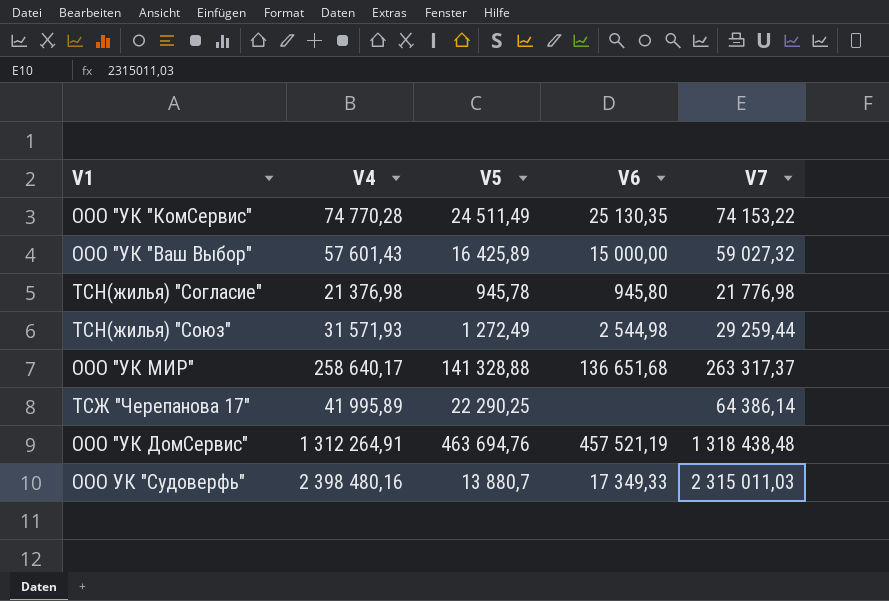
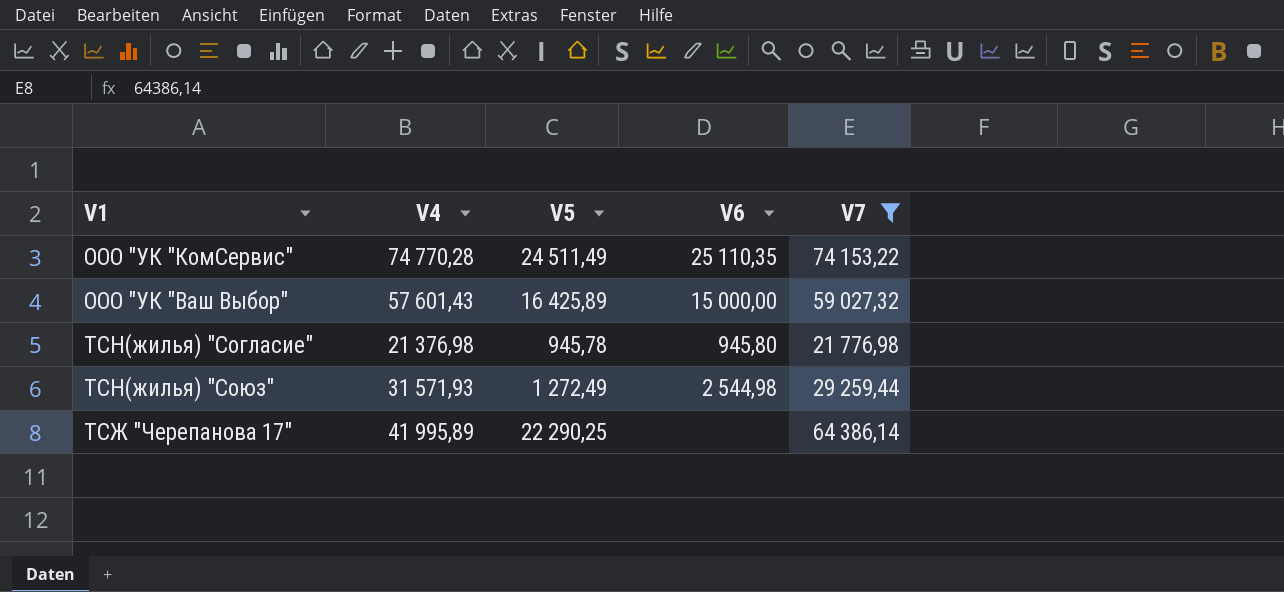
filter: none -> V7 <= 74 153,22
ООО "УК "КомСервис" | V6: 25 130,35 -> 25 110,35

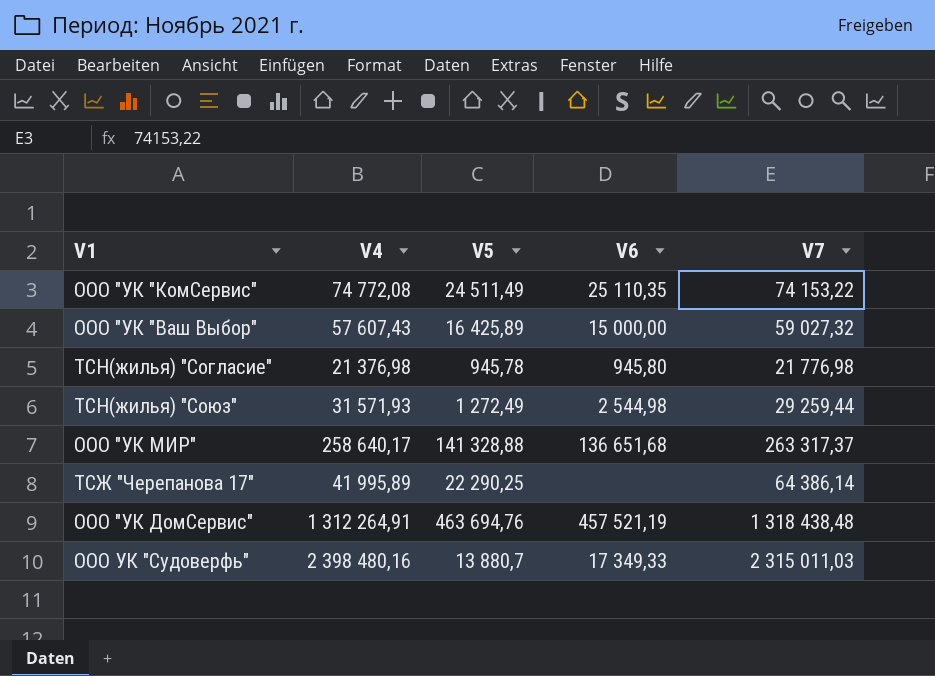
filter: V7 <= 74 153,22 -> none
ООО "УК "КомСервис" | V4: 74 770,28 -> 74 772,08
ООО "УК "Ваш Выбор" | V4: 57 601,43 -> 57 607,43

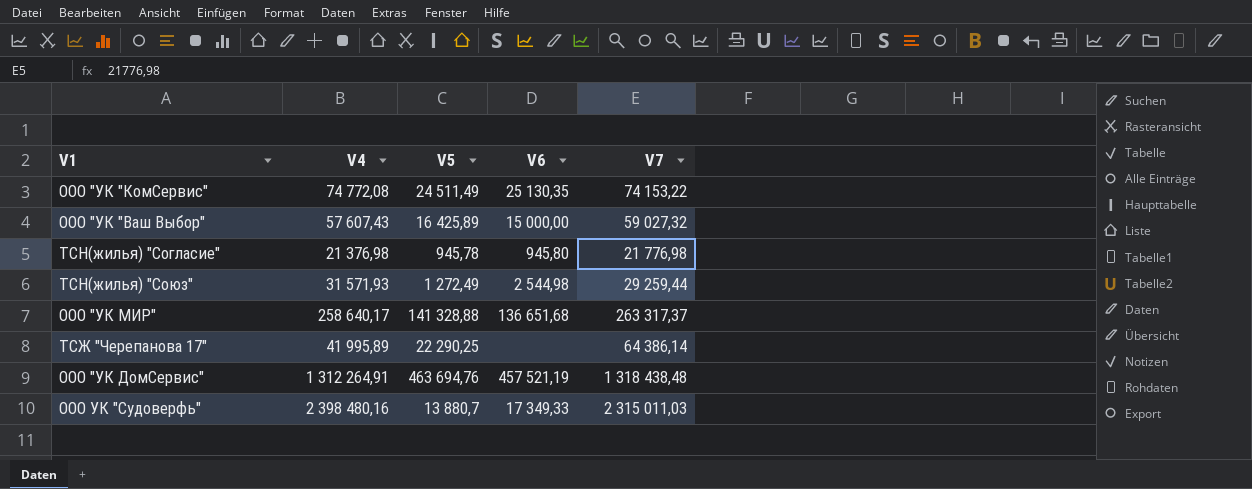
ООО "УК "КомСервис" | V6: 25 110,35 -> 25 130,35

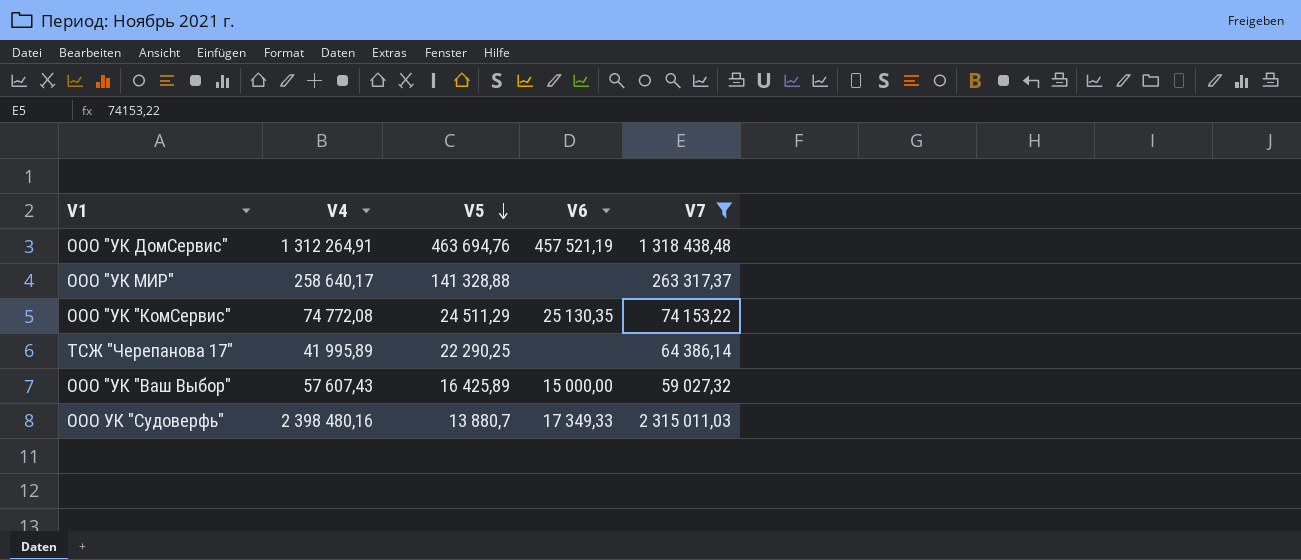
filter: none -> V7 >= 59 027,32
row order: none -> V5 descending
ООО "УК МИР" | V6: 136 651,68 -> none
ООО "УК "КомСервис" | V5: 24 511,49 -> 24 511,29

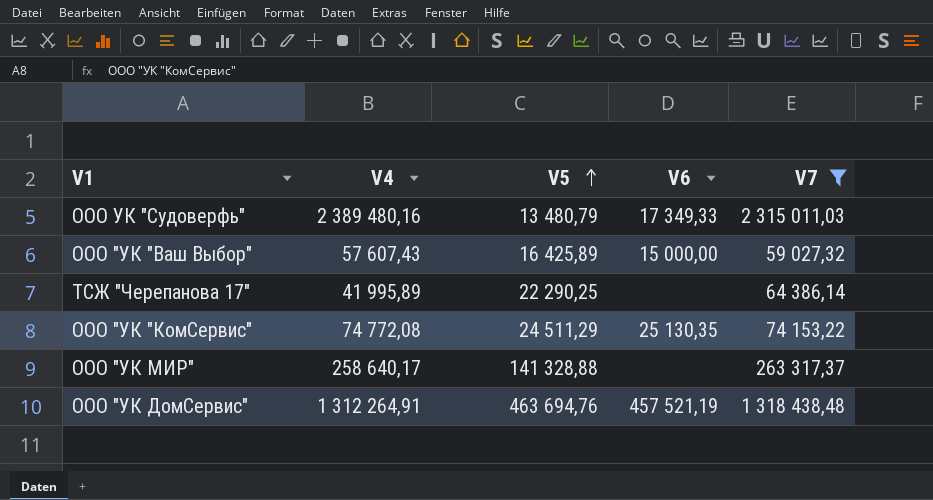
row order: V5 descending -> V5 ascending
ООО УК "Судоверфь" | V4: 2 398 480,16 -> 2 389 480,16
ООО УК "Судоверфь" | V5: 13 880,7 -> 13 480,79

